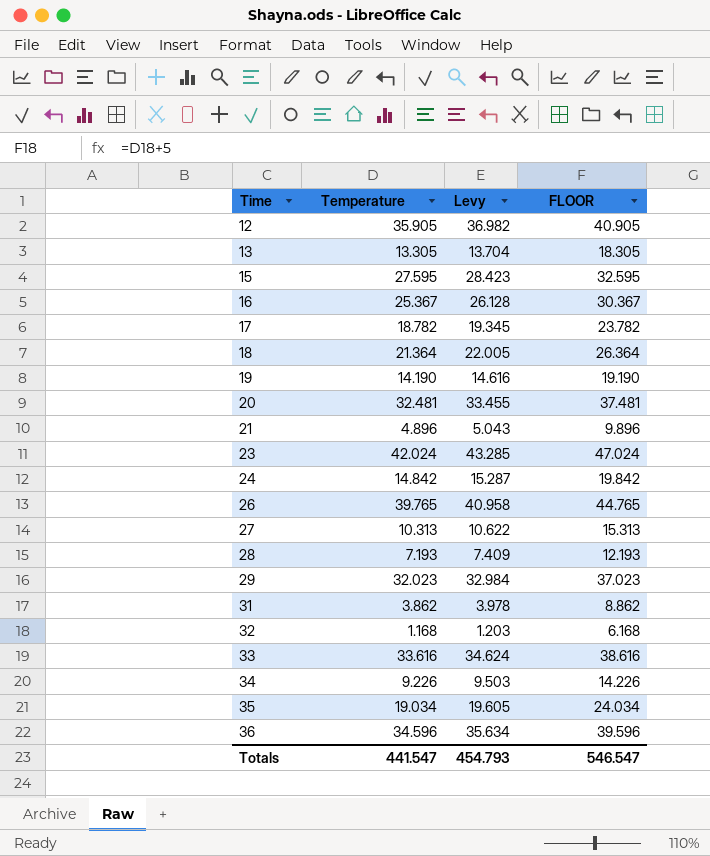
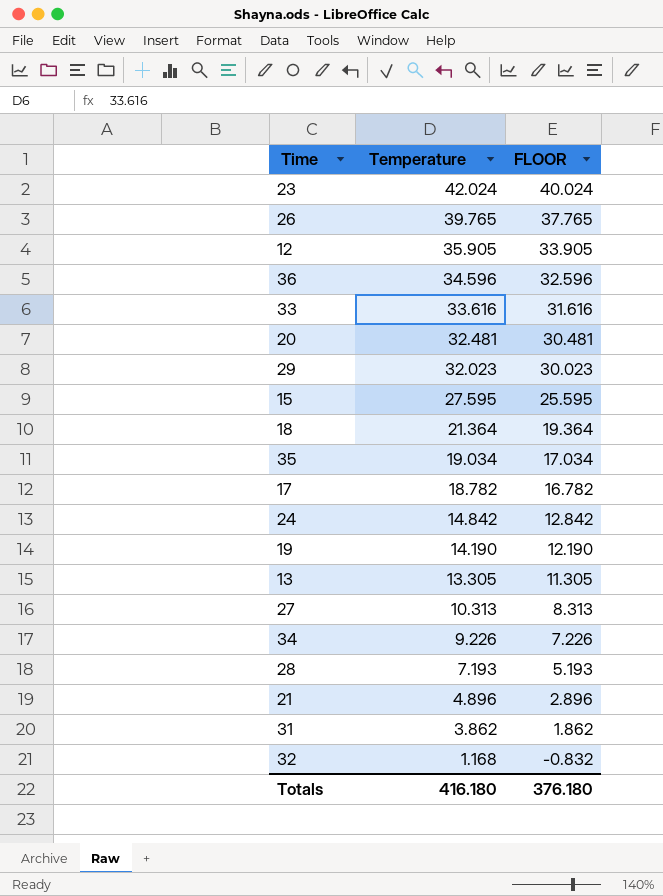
row order: Time ascending -> Temperature descending
column Levy | formula: [Temperature] * 1.03 -> none
column FLOOR | formula: [Temperature] + 5 -> [Temperature] - 2
row 16: 25.367 | 26.128 | 30.367 -> none
Totals | Temperature: 441.547 -> 416.180
Totals | FLOOR: 546.547 -> 376.180

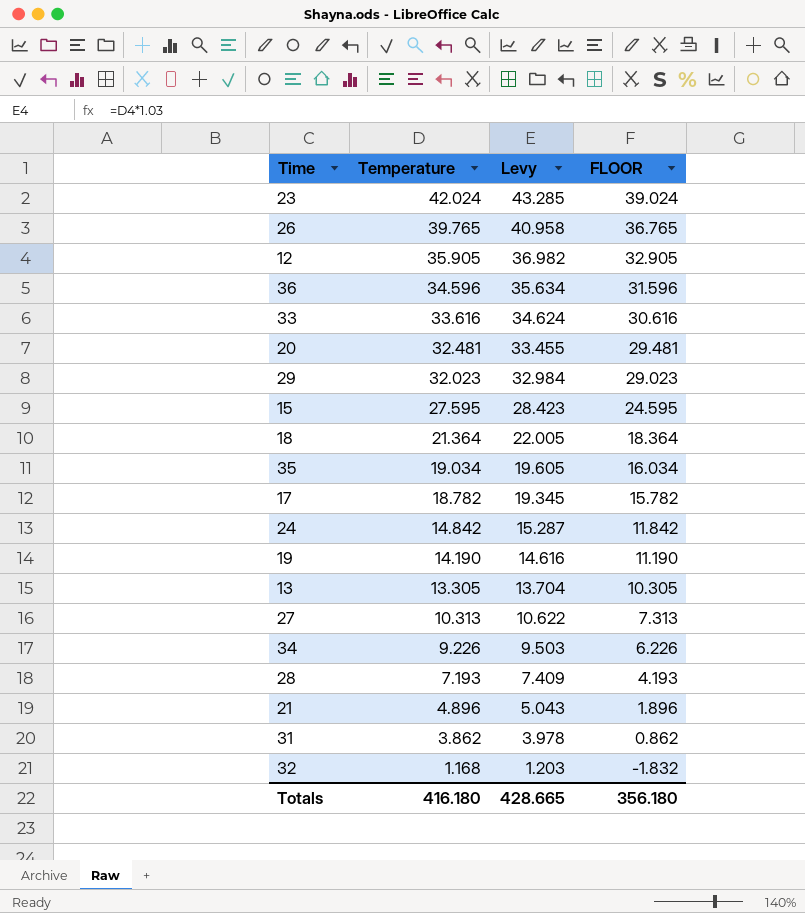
column Levy | formula: none -> [Temperature] * 1.03
column FLOOR | formula: [Temperature] - 2 -> [Temperature] - 3
Totals | FLOOR: 376.180 -> 356.180

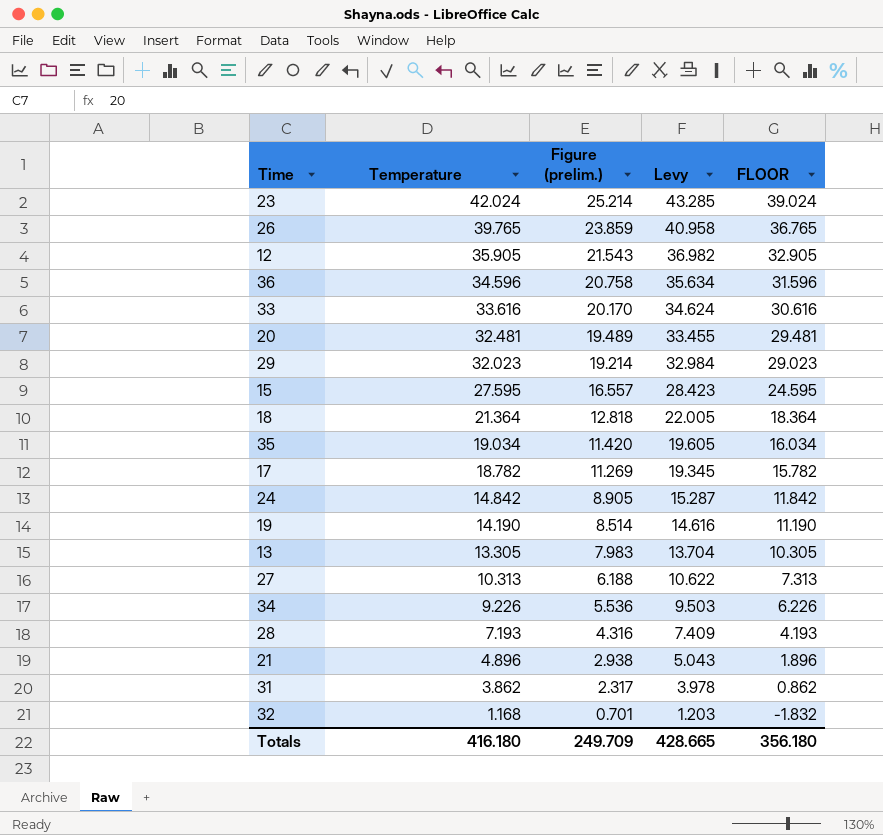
column Figure (prelim.) | formula: none -> [Temperature] * 0.6

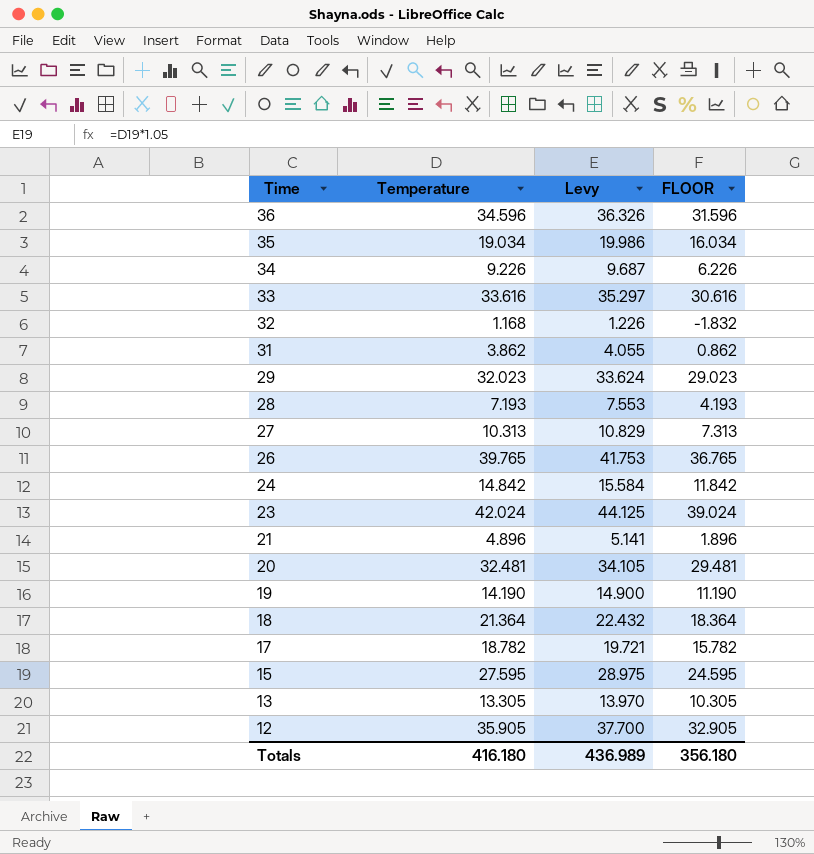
row order: Temperature descending -> Time descending
column Figure (prelim.) | formula: [Temperature] * 0.6 -> none
column Levy | formula: [Temperature] * 1.03 -> [Temperature] * 1.05
Totals | Levy: 428.665 -> 436.989

